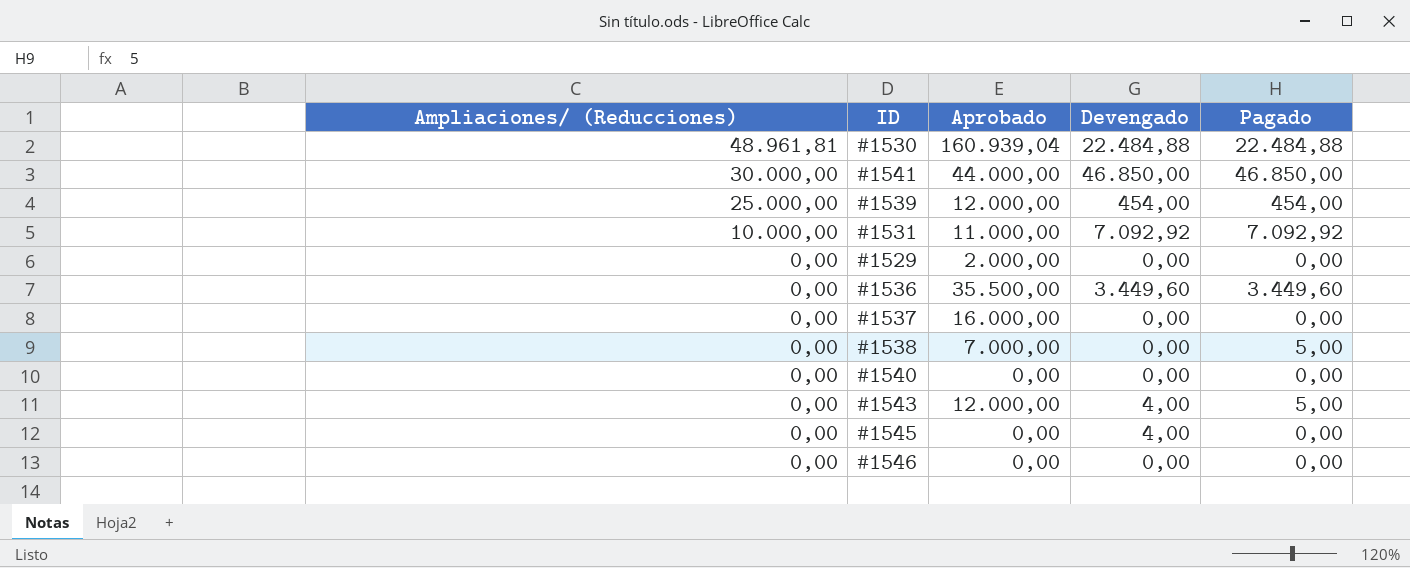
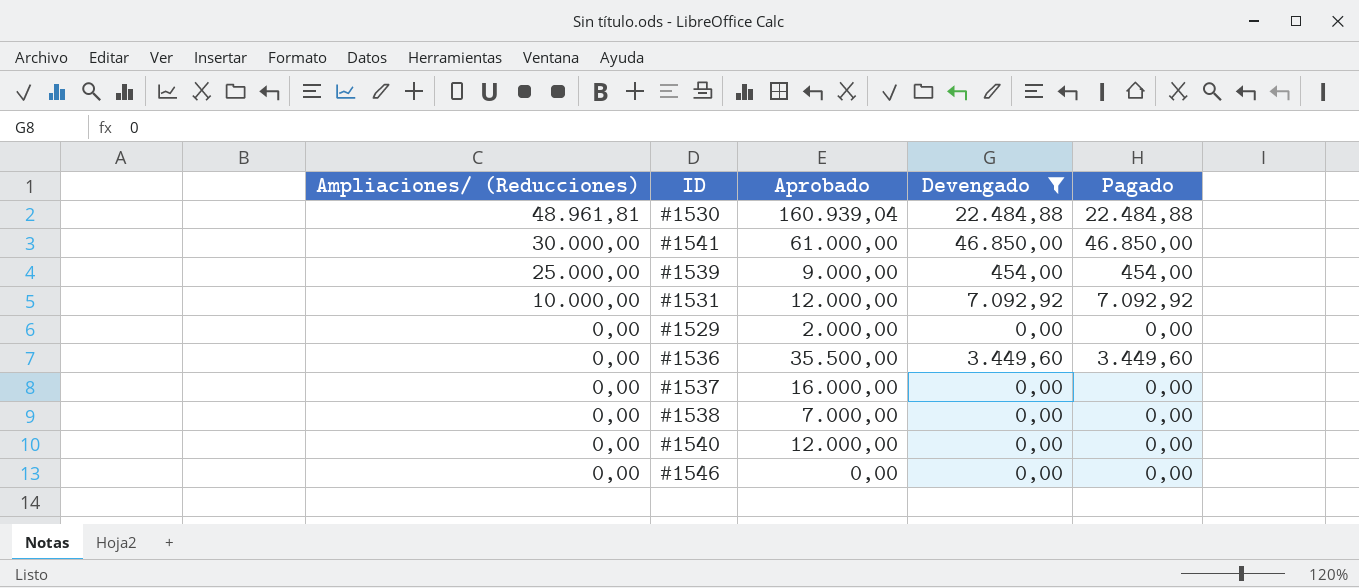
filter: none -> Devengado != 4,00
#1541 | Aprobado: 44.000,00 -> 61.000,00
#1539 | Aprobado: 12.000,00 -> 9.000,00
#1531 | Aprobado: 11.000,00 -> 12.000,00
#1538 | Pagado: 5,00 -> 0,00
#1540 | Aprobado: 0,00 -> 12.000,00

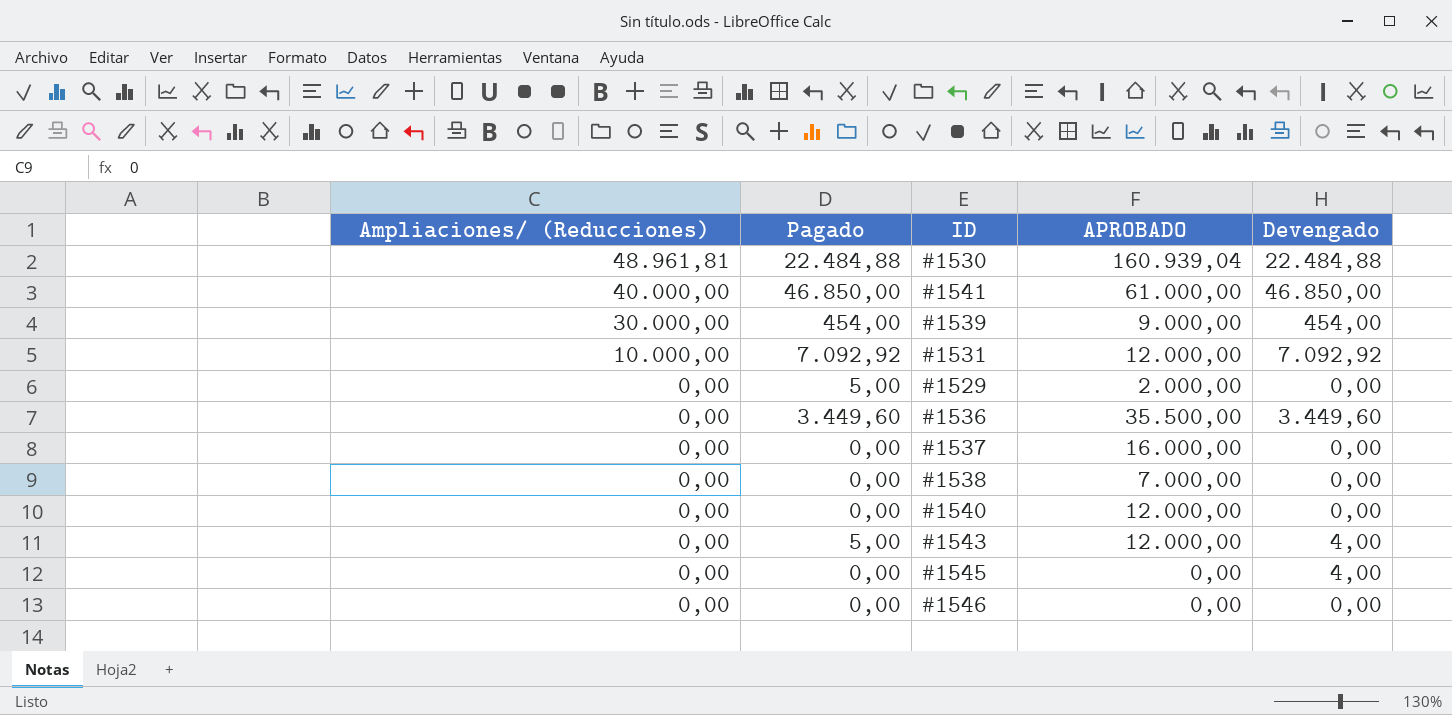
filter: Devengado != 4,00 -> none
column Pagado | position: 5 -> 2
column name: Aprobado -> APROBADO
#1541 | Ampliaciones/ (Reducciones): 30.000,00 -> 40.000,00
#1539 | Ampliaciones/ (Reducciones): 25.000,00 -> 30.000,00
#1529 | Pagado: 0,00 -> 5,00

